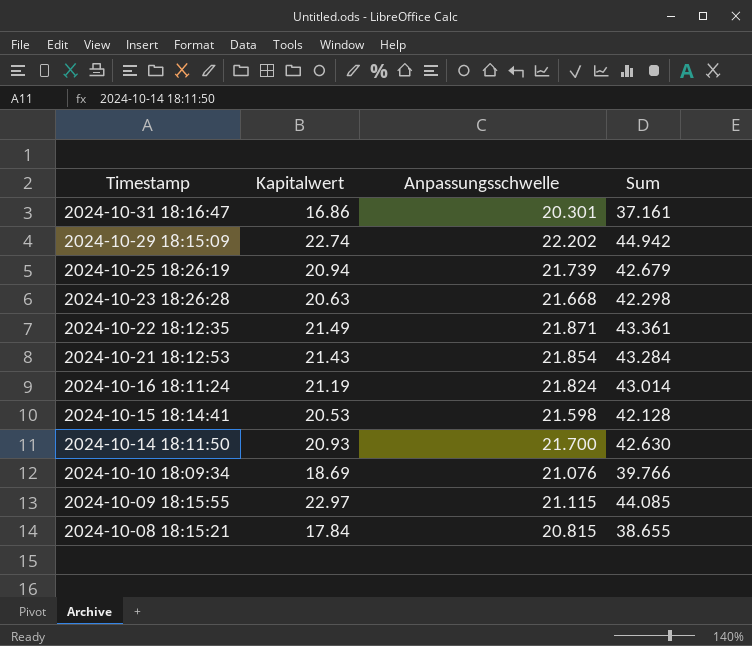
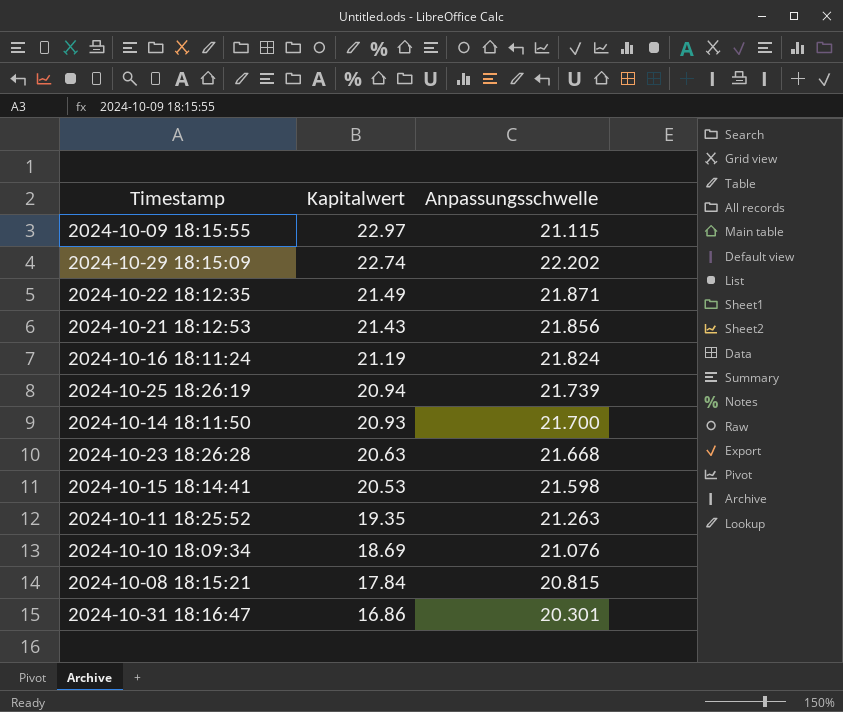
row order: Timestamp descending -> Kapitalwert descending
column Sum | formula: [Kapitalwert] + [Anpassungsschwelle] -> none
2024-10-21 18:12:53 | Anpassungsschwelle: 21.854 -> 21.856
row 2024-10-11 18:25:52: none -> 19.35 | 21.263

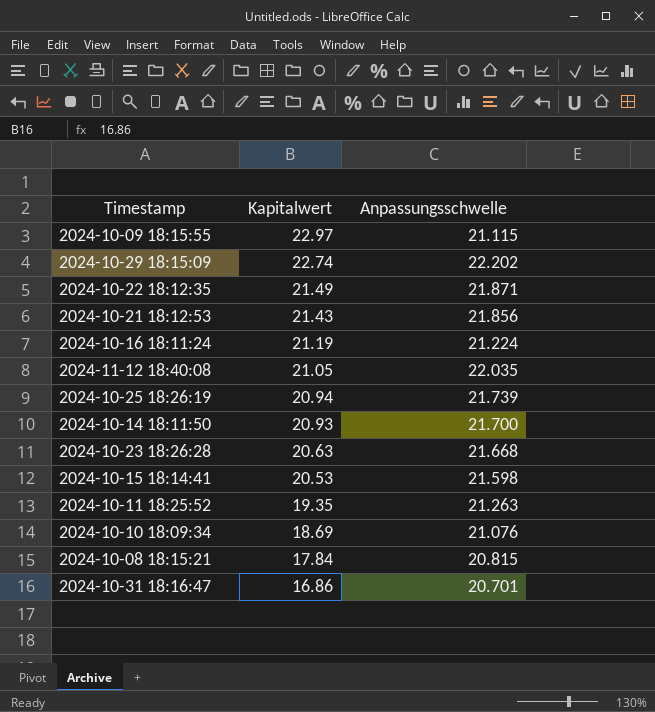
2024-10-16 18:11:24 | Anpassungsschwelle: 21.824 -> 21.224
row 2024-11-12 18:40:08: none -> 21.05 | 22.035
2024-10-31 18:16:47 | Anpassungsschwelle: 20.301 -> 20.701

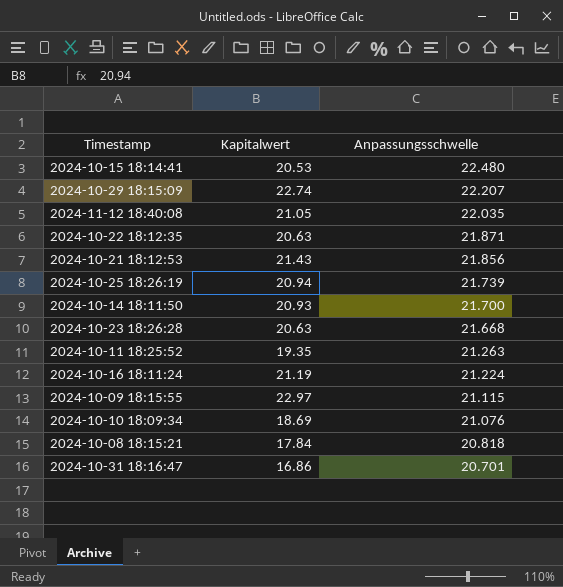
row order: Kapitalwert descending -> Anpassungsschwelle descending
2024-10-15 18:14:41 | Anpassungsschwelle: 21.598 -> 22.480
2024-10-29 18:15:09 | Anpassungsschwelle: 22.202 -> 22.207
2024-10-22 18:12:35 | Kapitalwert: 21.49 -> 20.63
2024-10-08 18:15:21 | Anpassungsschwelle: 20.815 -> 20.818

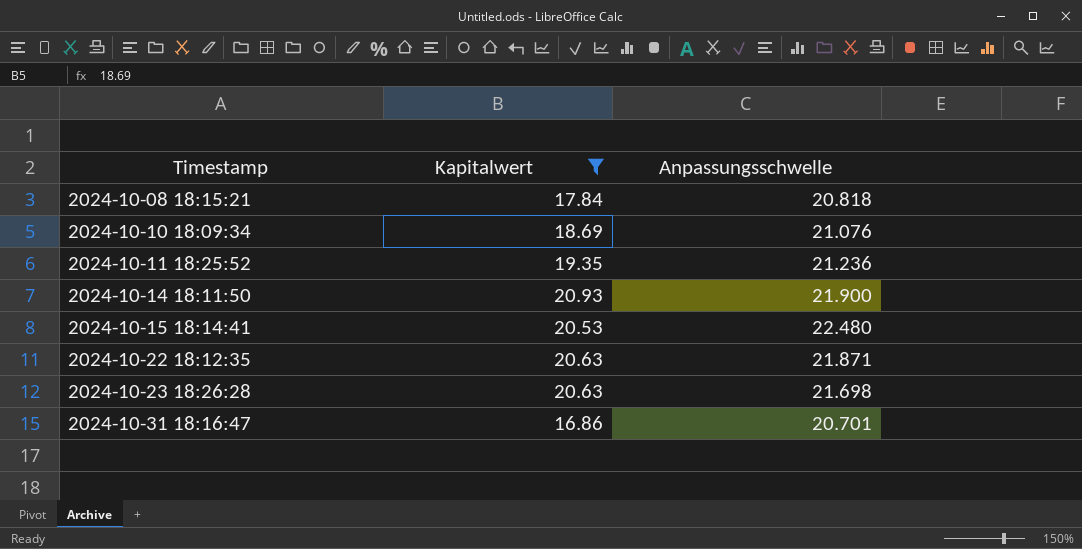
filter: none -> Kapitalwert <= 20.93
row order: Anpassungsschwelle descending -> Timestamp ascending
2024-10-11 18:25:52 | Anpassungsschwelle: 21.263 -> 21.236
2024-10-14 18:11:50 | Anpassungsschwelle: 21.700 -> 21.900
2024-10-23 18:26:28 | Anpassungsschwelle: 21.668 -> 21.698

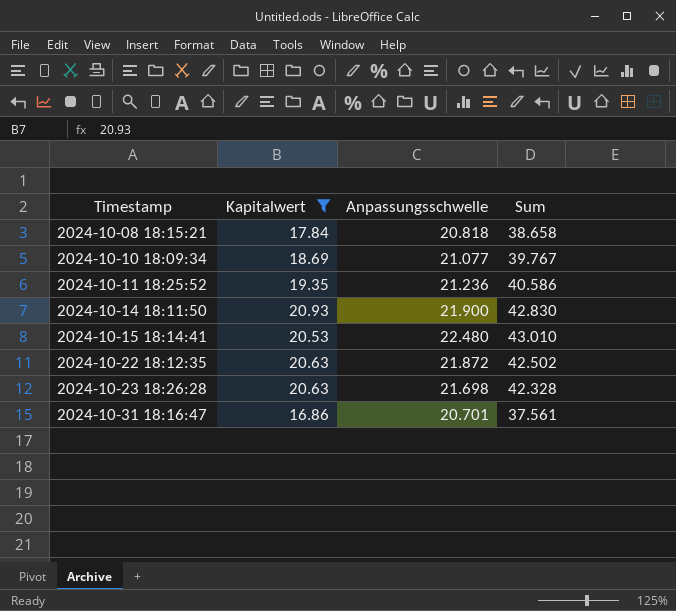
column Sum | formula: none -> [Kapitalwert] + [Anpassungsschwelle]
2024-10-10 18:09:34 | Anpassungsschwelle: 21.076 -> 21.077
2024-10-22 18:12:35 | Anpassungsschwelle: 21.871 -> 21.872

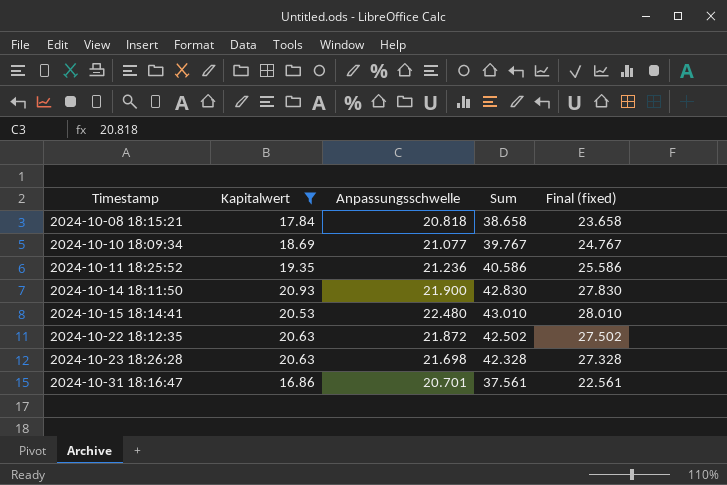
column Final (fixed) | formula: none -> [Sum] - 15

